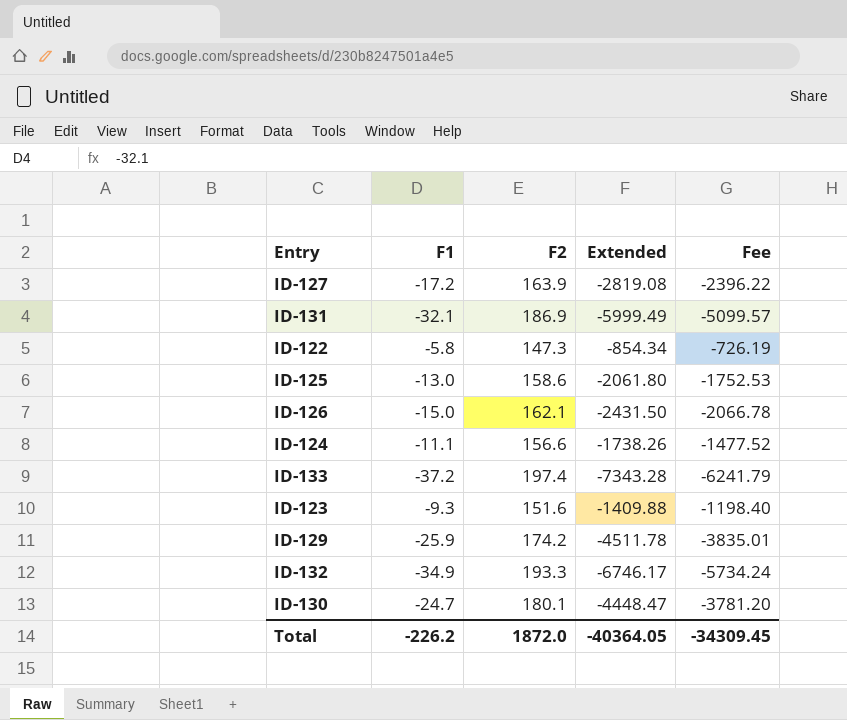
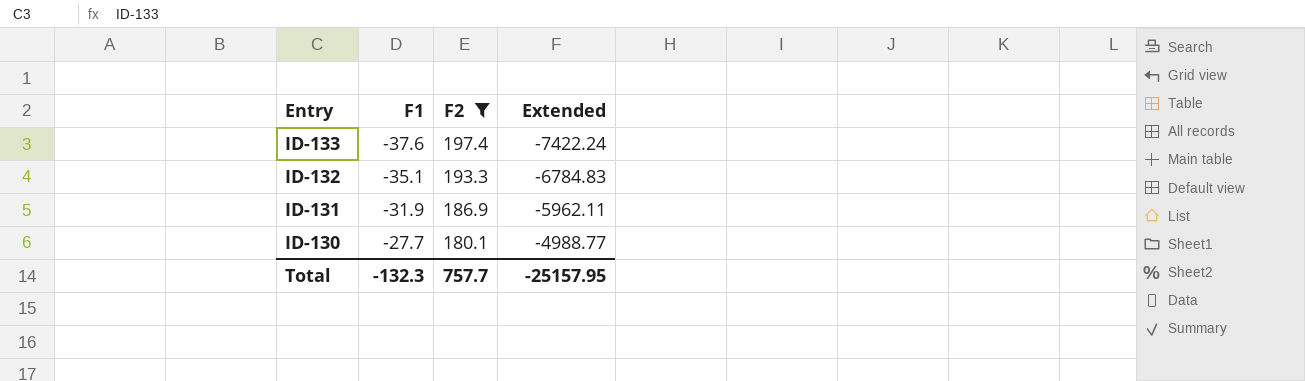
filter: none -> F2 >= 180.1
row order: none -> Entry descending
column Fee | formula: [Extended] * 0.85 -> none
ID-133 | F1: -37.2 -> -37.6
ID-133 | Extended: -7343.28 -> -7422.24
ID-132 | F1: -34.9 -> -35.1
ID-132 | Extended: -6746.17 -> -6784.83
ID-131 | F1: -32.1 -> -31.9
ID-131 | Extended: -5999.49 -> -5962.11
ID-130 | F1: -24.7 -> -27.7
ID-130 | Extended: -4448.47 -> -4988.77
Total | F1: -226.2 -> -132.3
Total | F2: 1872.0 -> 757.7
Total | Extended: -40364.05 -> -25157.95

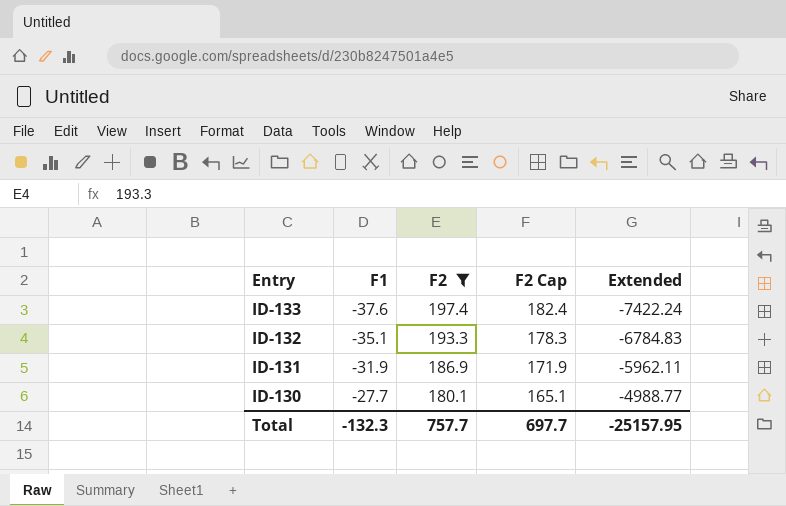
column F2 Cap | formula: none -> [F2] - 15

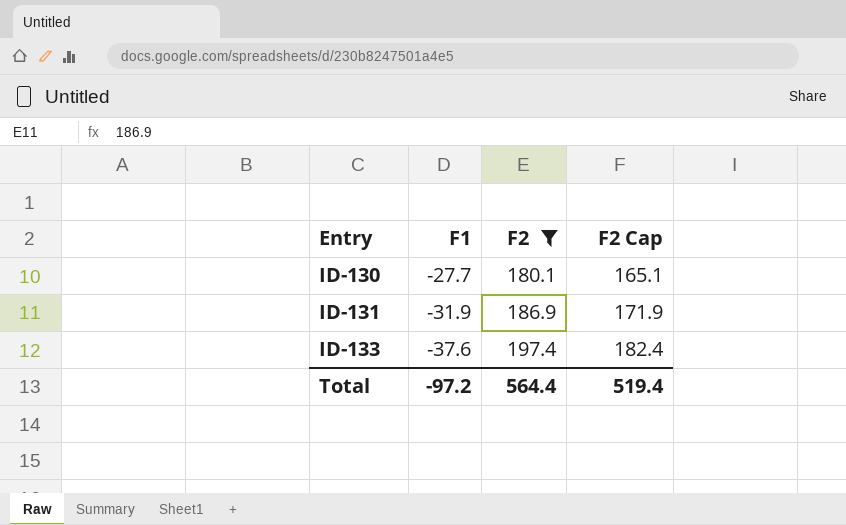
row order: Entry descending -> Entry ascending
column Extended | formula: [F1] * [F2] -> none
row ID-132: -35.1 | 193.3 | 178.3 | -6784.83 -> none
Total | F1: -132.3 -> -97.2
Total | F2: 757.7 -> 564.4
Total | F2 Cap: 697.7 -> 519.4

